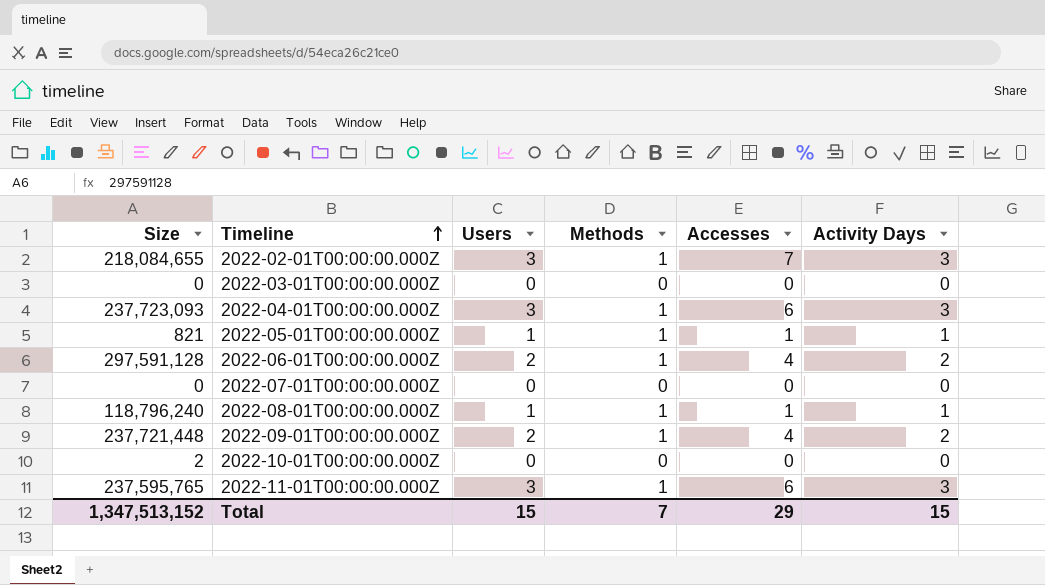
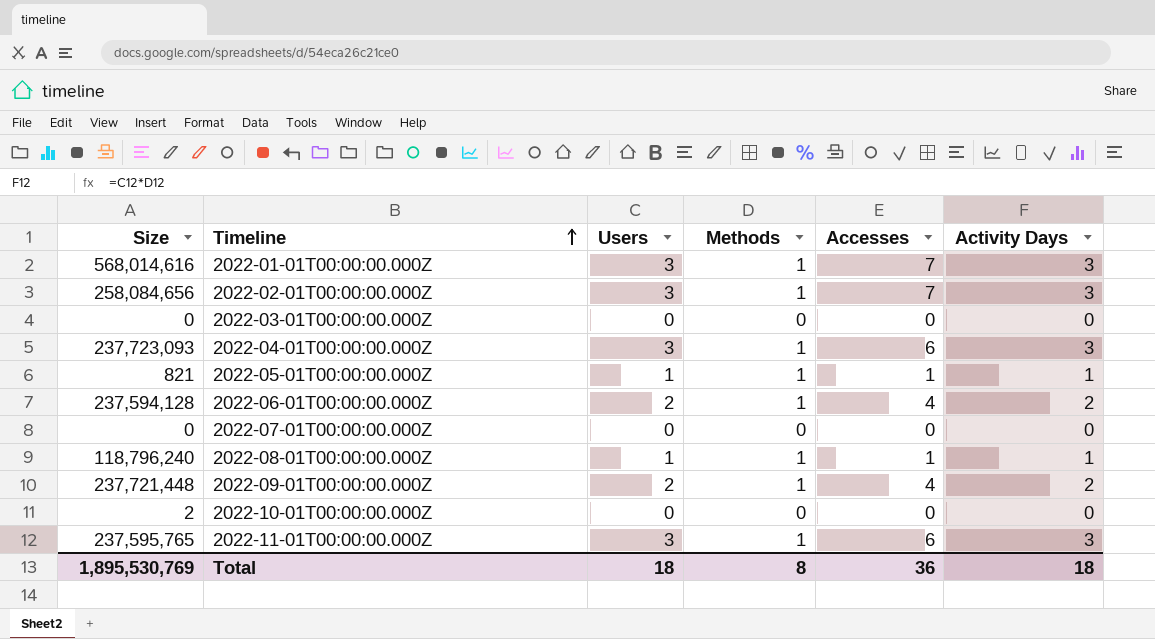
row 2022-01-01T00:00:00.000Z: none -> 568,014,616 | 3 | 1 | 7 | 3
2022-02-01T00:00:00.000Z | Size: 218,084,655 -> 258,084,656
2022-06-01T00:00:00.000Z | Size: 297,591,128 -> 237,594,128
Total | Size: 1,347,513,152 -> 1,895,530,769
Total | Users: 15 -> 18
Total | Methods: 7 -> 8
Total | Accesses: 29 -> 36
Total | Activity Days: 15 -> 18

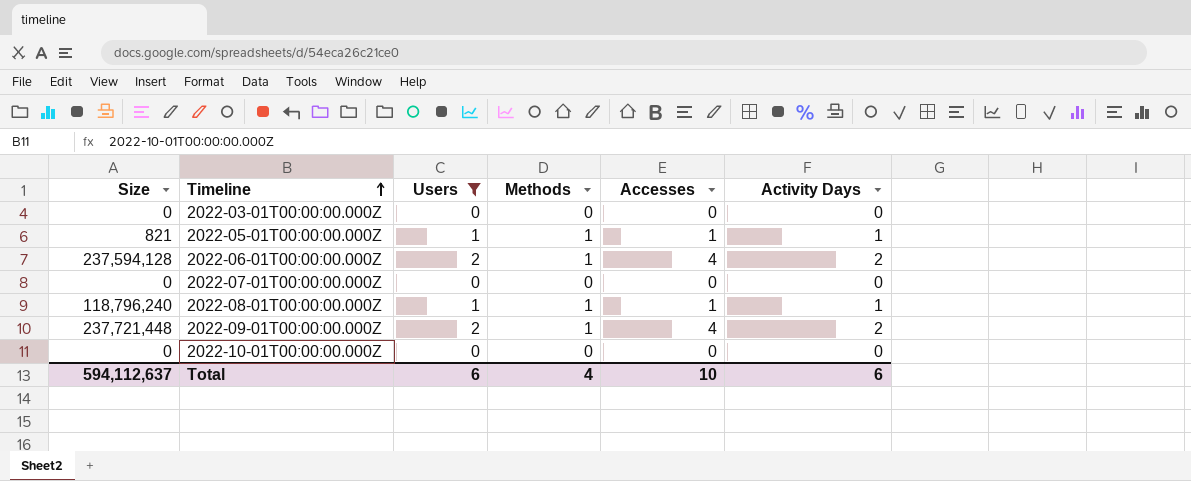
filter: none -> Users != 3
2022-10-01T00:00:00.000Z | Size: 2 -> 0
Total | Size: 1,895,530,769 -> 594,112,637
Total | Users: 18 -> 6
Total | Methods: 8 -> 4
Total | Accesses: 36 -> 10
Total | Activity Days: 18 -> 6

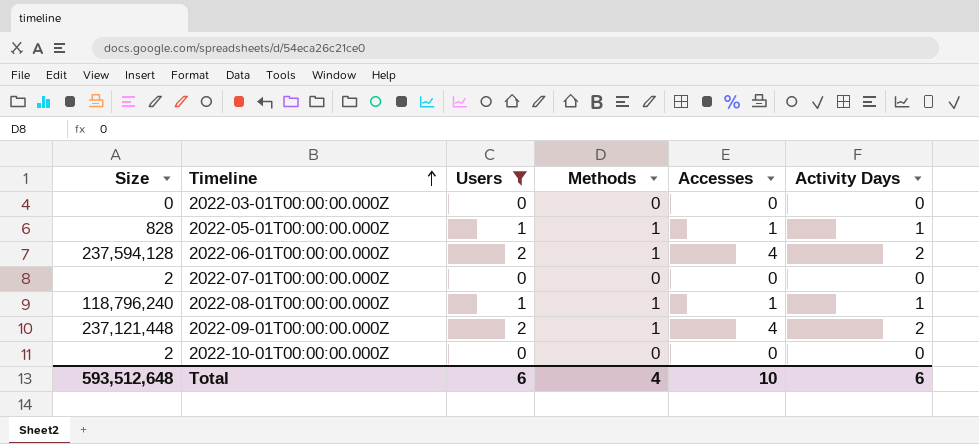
2022-05-01T00:00:00.000Z | Size: 821 -> 828
2022-07-01T00:00:00.000Z | Size: 0 -> 2
2022-09-01T00:00:00.000Z | Size: 237,721,448 -> 237,121,448
2022-10-01T00:00:00.000Z | Size: 0 -> 2
Total | Size: 594,112,637 -> 593,512,648

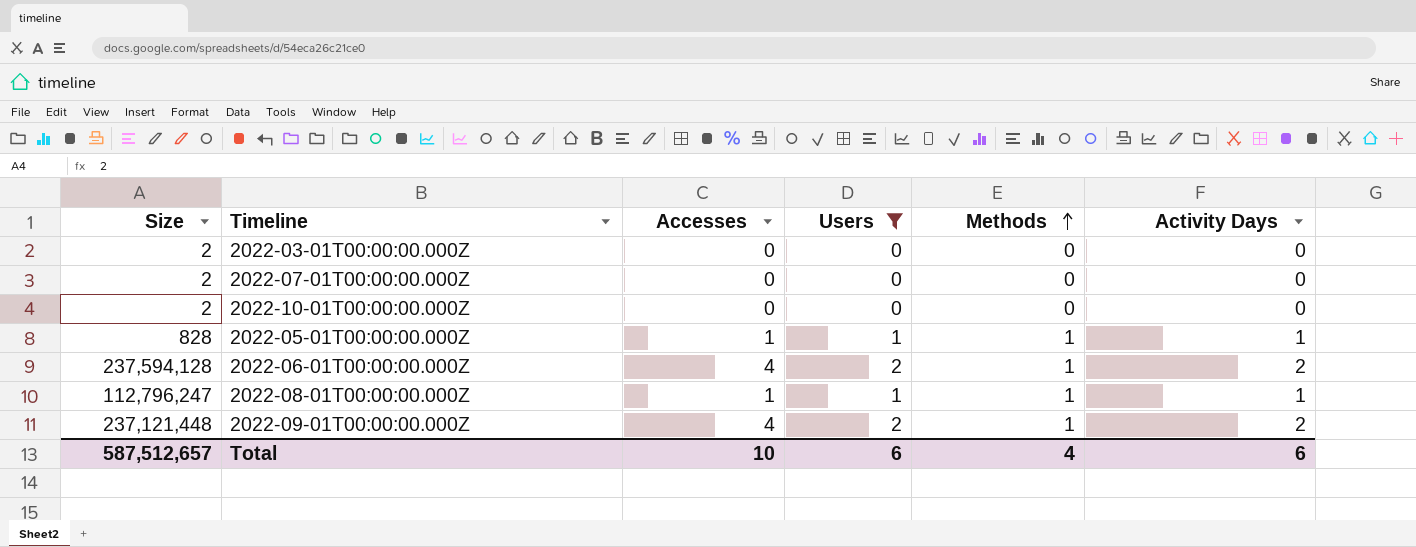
row order: Timeline ascending -> Methods ascending
column Accesses | position: 5 -> 3
2022-03-01T00:00:00.000Z | Size: 0 -> 2
2022-08-01T00:00:00.000Z | Size: 118,796,240 -> 112,796,247
Total | Size: 593,512,648 -> 587,512,657

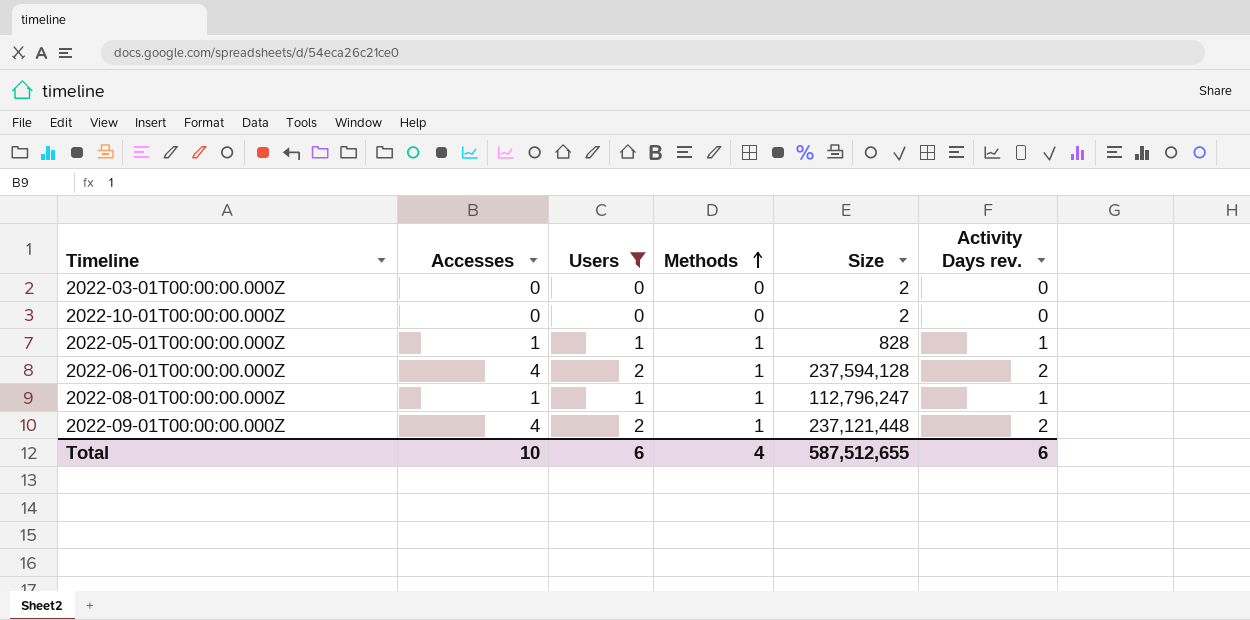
column Size | position: 1 -> 5
column name: Activity Days -> Activity Days rev.
row 2022-07-01T00:00:00.000Z: 2 | 0 | 0 | 0 | 0 -> none
Total | Size: 587,512,657 -> 587,512,655

